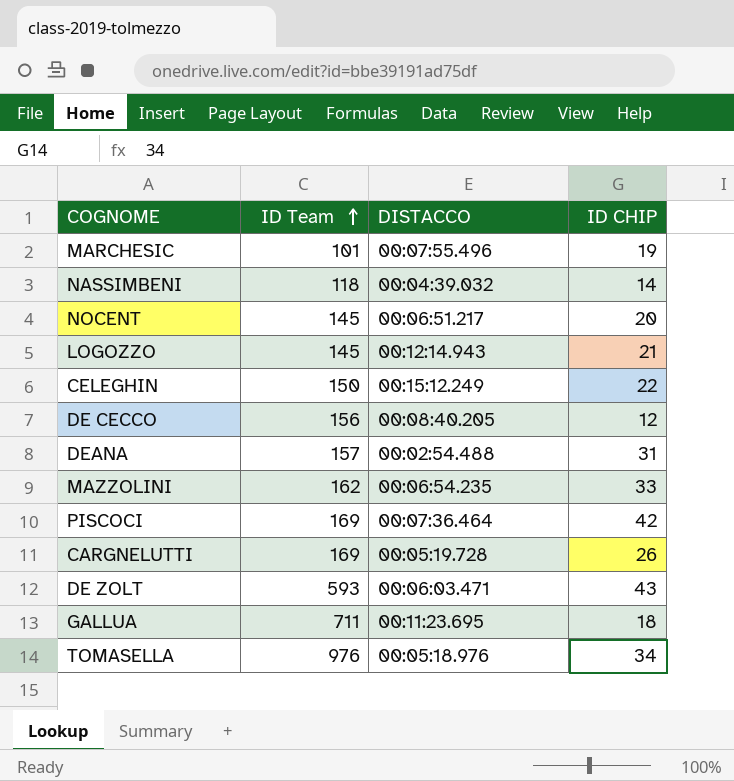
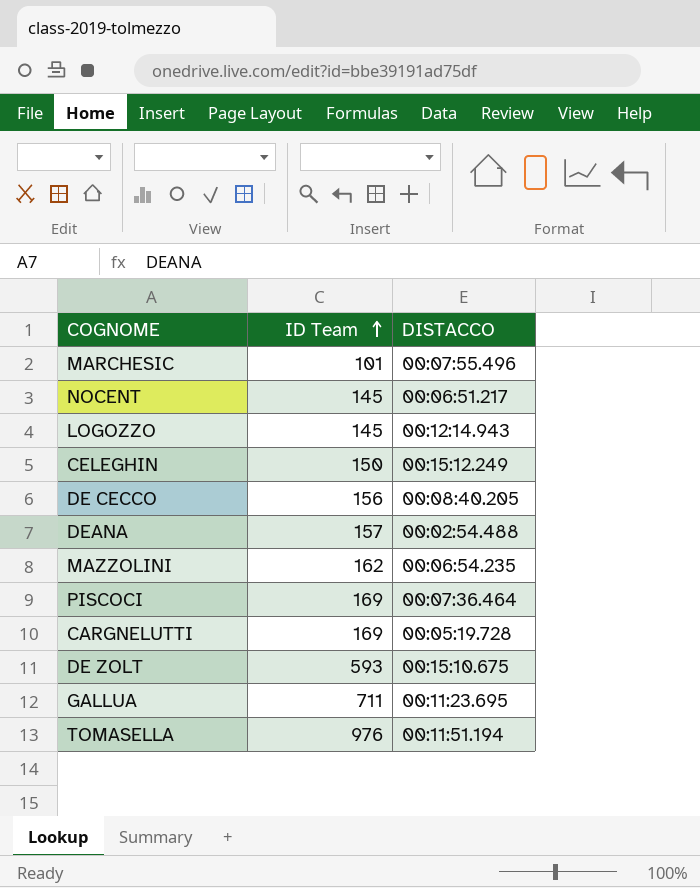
column ID CHIP | position: 4 -> none
row NASSIMBENI: 118 | 00:04:39.032 | 14 -> none
DE ZOLT | DISTACCO: 00:06:03.471 -> 00:15:10.675
TOMASELLA | DISTACCO: 00:05:18.976 -> 00:11:51.194

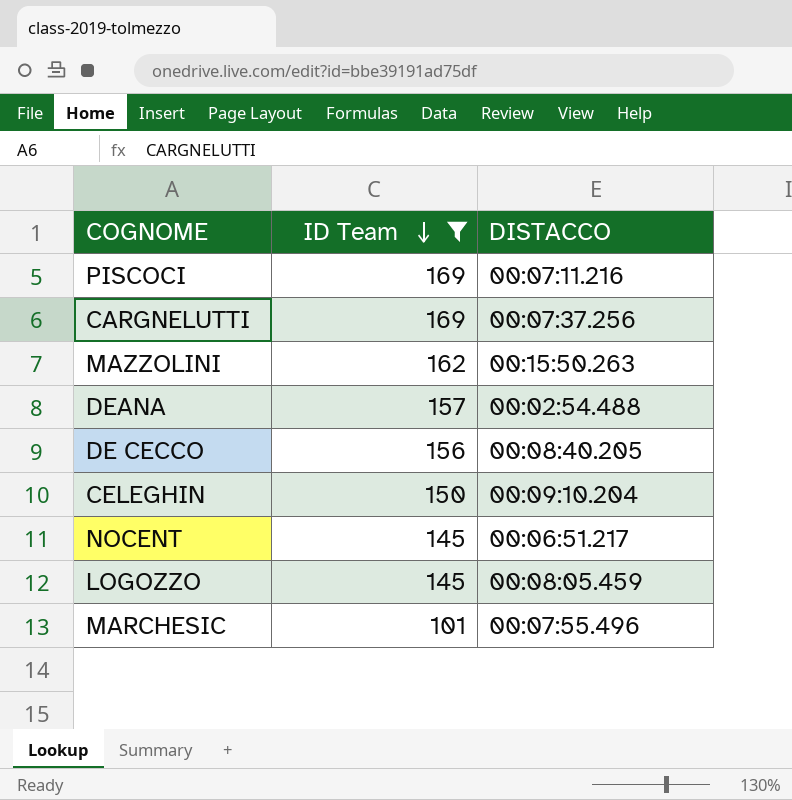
filter: none -> ID Team <= 169
row order: ID Team ascending -> ID Team descending
PISCOCI | DISTACCO: 00:07:36.464 -> 00:07:11.216
CARGNELUTTI | DISTACCO: 00:05:19.728 -> 00:07:37.256
MAZZOLINI | DISTACCO: 00:06:54.235 -> 00:15:50.263
CELEGHIN | DISTACCO: 00:15:12.249 -> 00:09:10.204
LOGOZZO | DISTACCO: 00:12:14.943 -> 00:08:05.459

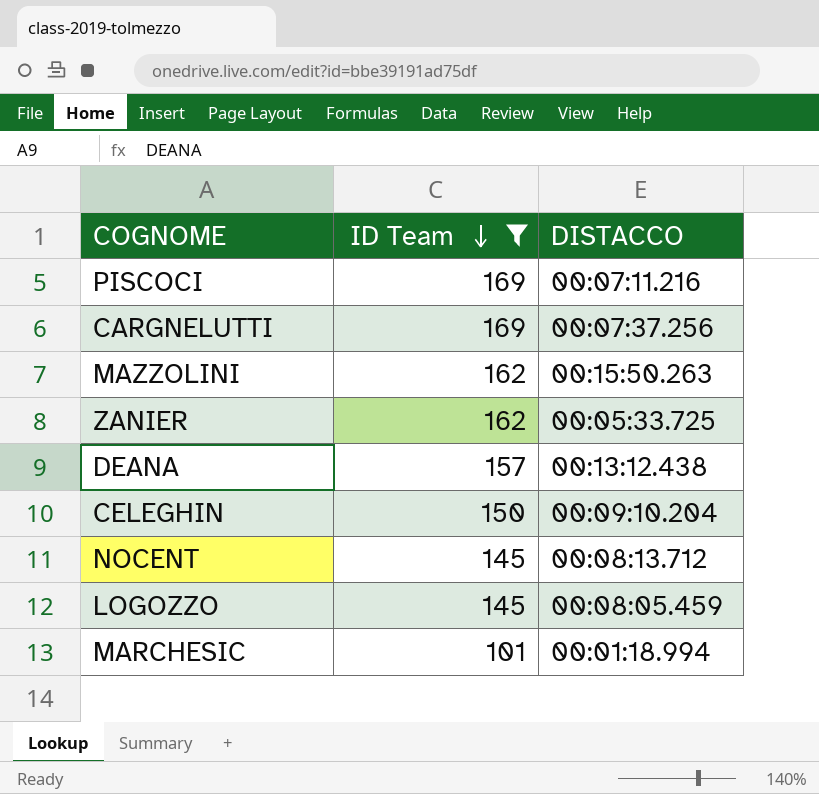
row DE CECCO: 156 | 00:08:40.205 -> none
row ZANIER: none -> 162 | 00:05:33.725
DEANA | DISTACCO: 00:02:54.488 -> 00:13:12.438
NOCENT | DISTACCO: 00:06:51.217 -> 00:08:13.712
MARCHESIC | DISTACCO: 00:07:55.496 -> 00:01:18.994

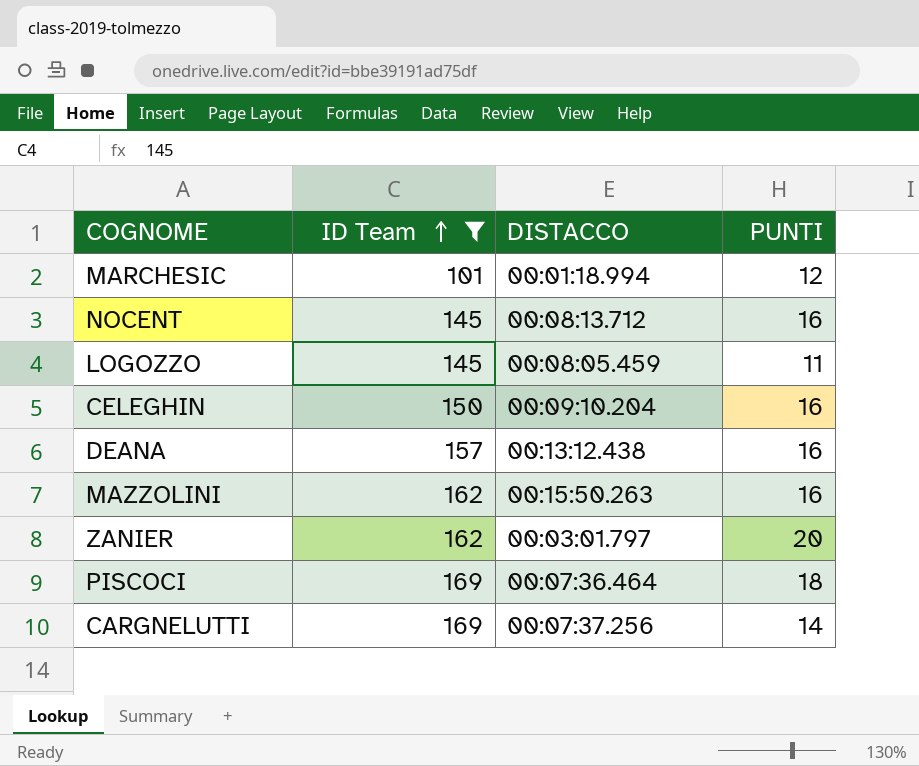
row order: ID Team descending -> ID Team ascending
column PUNTI | position: none -> 4
ZANIER | DISTACCO: 00:05:33.725 -> 00:03:01.797
PISCOCI | DISTACCO: 00:07:11.216 -> 00:07:36.464

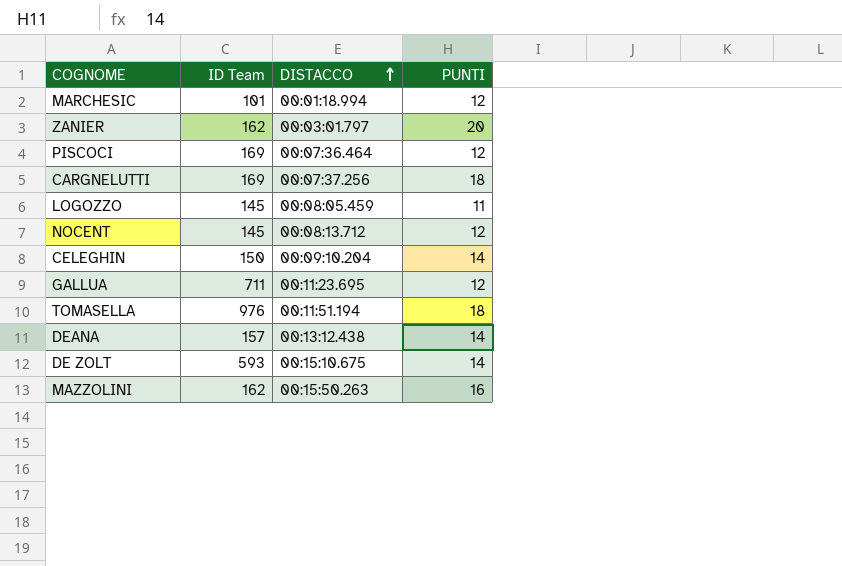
filter: ID Team <= 169 -> none
row order: ID Team ascending -> DISTACCO ascending
PISCOCI | PUNTI: 18 -> 12
CARGNELUTTI | PUNTI: 14 -> 18
NOCENT | PUNTI: 16 -> 12
CELEGHIN | PUNTI: 16 -> 14
DEANA | PUNTI: 16 -> 14

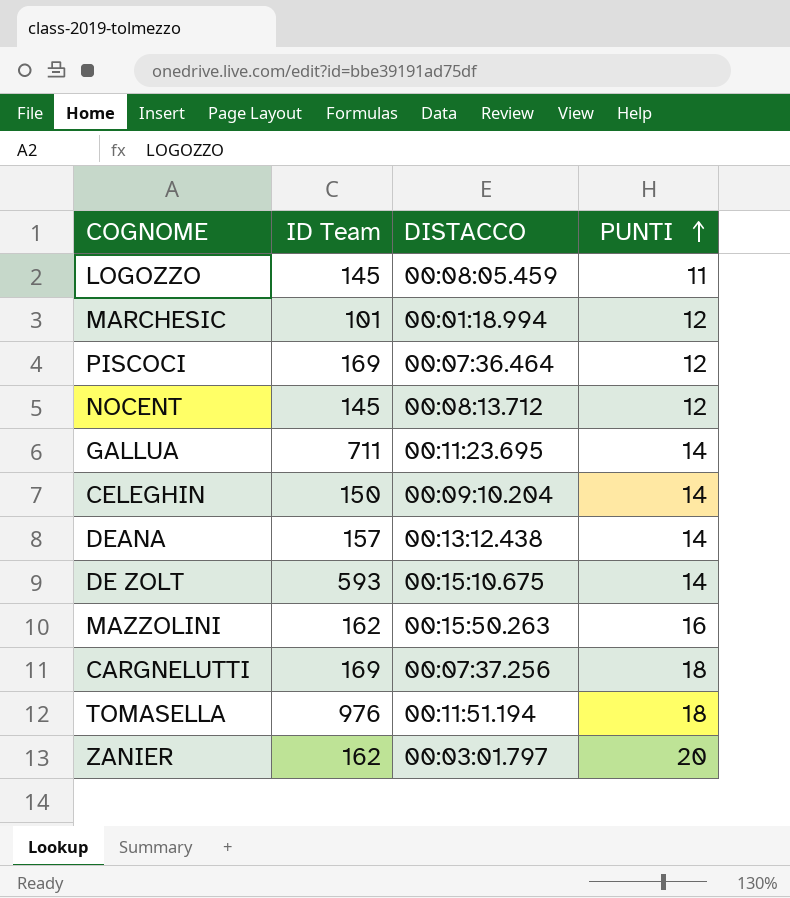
row order: DISTACCO ascending -> PUNTI ascending
GALLUA | PUNTI: 12 -> 14

